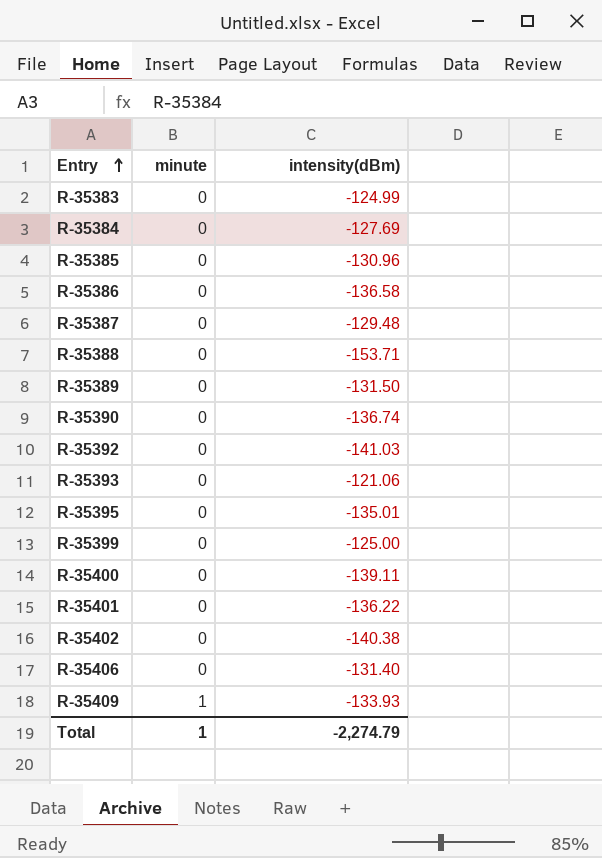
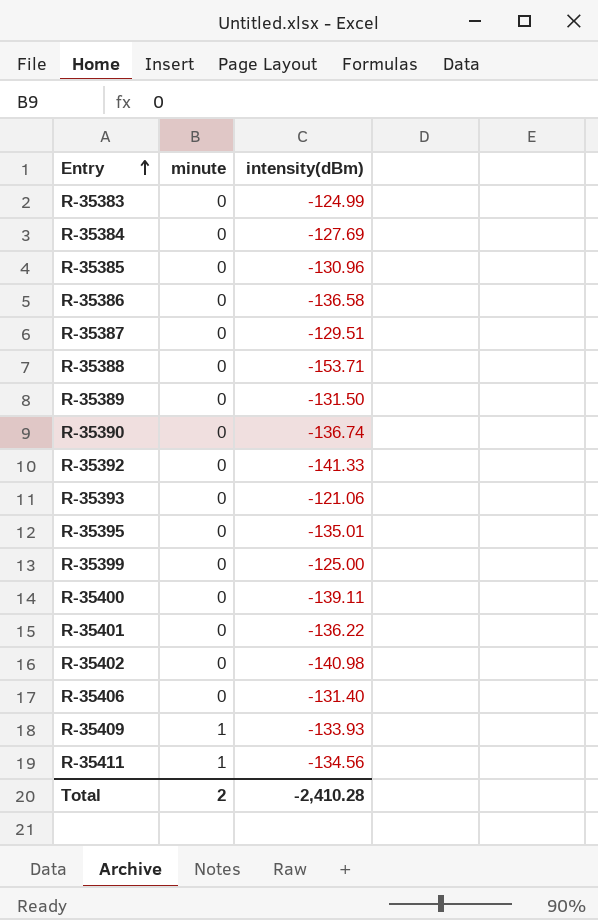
R-35387 | intensity(dBm): -129.48 -> -129.51
R-35392 | intensity(dBm): -141.03 -> -141.33
R-35402 | intensity(dBm): -140.38 -> -140.98
row R-35411: none -> 1 | -134.56
Total | minute: 1 -> 2
Total | intensity(dBm): -2,274.79 -> -2,410.28

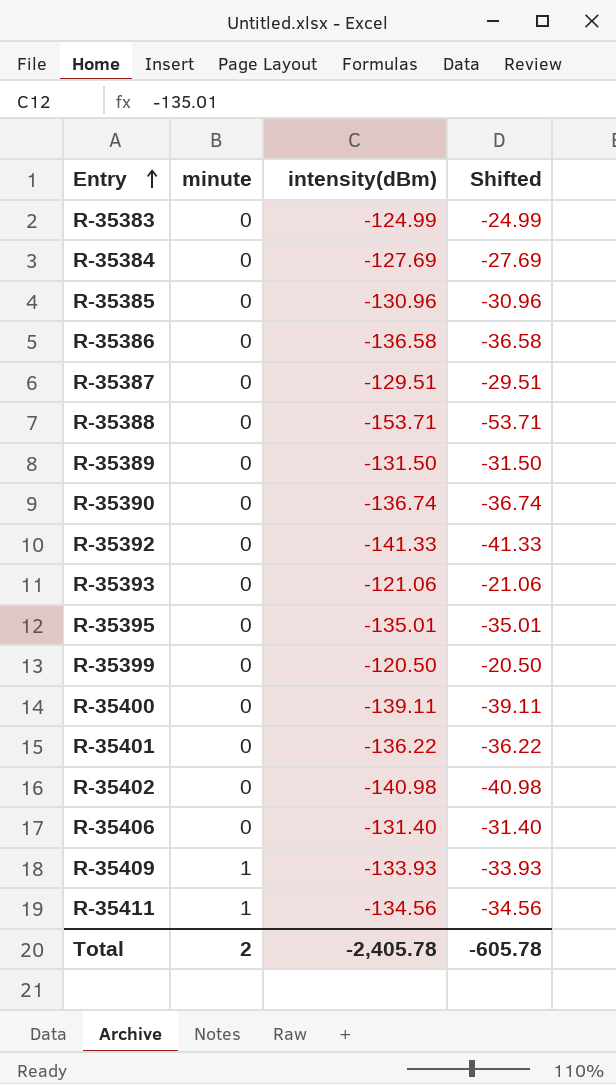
column Shifted | formula: none -> [intensity(dBm)] + 100
R-35399 | intensity(dBm): -125.00 -> -120.50
Total | intensity(dBm): -2,410.28 -> -2,405.78

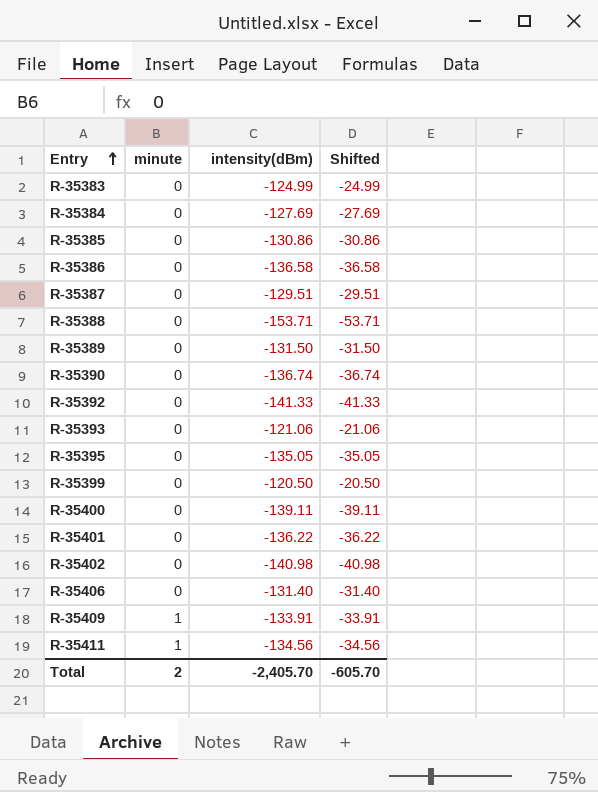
R-35385 | intensity(dBm): -130.96 -> -130.86
R-35385 | Shifted: -30.96 -> -30.86
R-35395 | intensity(dBm): -135.01 -> -135.05
R-35395 | Shifted: -35.01 -> -35.05
R-35409 | intensity(dBm): -133.93 -> -133.91
R-35409 | Shifted: -33.93 -> -33.91
Total | intensity(dBm): -2,405.78 -> -2,405.70
Total | Shifted: -605.78 -> -605.70

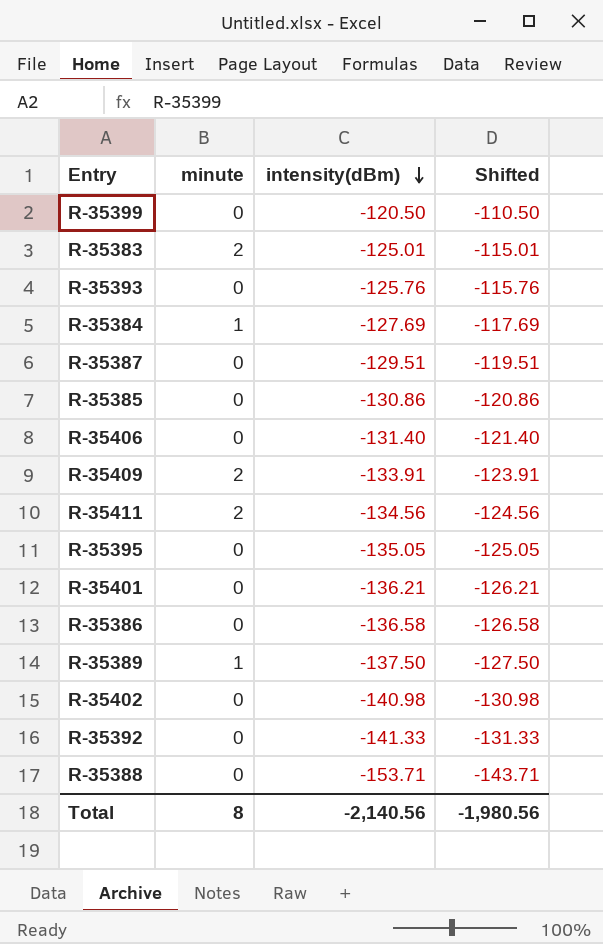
row order: Entry ascending -> intensity(dBm) descending
column Shifted | formula: [intensity(dBm)] + 100 -> [intensity(dBm)] + 10
row R-35390: 0 | -136.74 | -36.74 -> none
row R-35400: 0 | -139.11 | -39.11 -> none
R-35383 | minute: 0 -> 2
R-35383 | intensity(dBm): -124.99 -> -125.01
R-35393 | intensity(dBm): -121.06 -> -125.76
R-35384 | minute: 0 -> 1
R-35409 | minute: 1 -> 2
R-35411 | minute: 1 -> 2
R-35401 | intensity(dBm): -136.22 -> -136.21
R-35389 | minute: 0 -> 1
R-35389 | intensity(dBm): -131.50 -> -137.50
Total | minute: 2 -> 8
Total | intensity(dBm): -2,405.70 -> -2,140.56
Total | Shifted: -605.70 -> -1,980.56

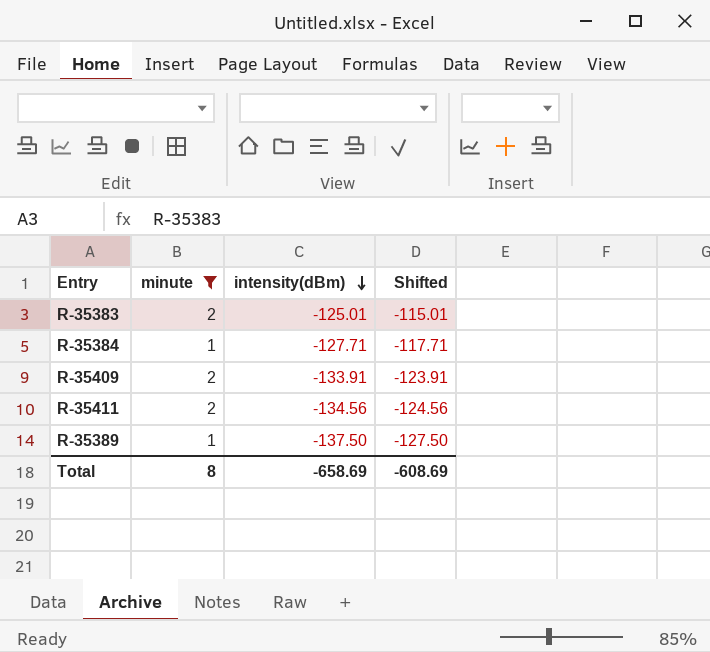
filter: none -> minute != 0
R-35384 | intensity(dBm): -127.69 -> -127.71
R-35384 | Shifted: -117.69 -> -117.71
Total | intensity(dBm): -2,140.56 -> -658.69
Total | Shifted: -1,980.56 -> -608.69

